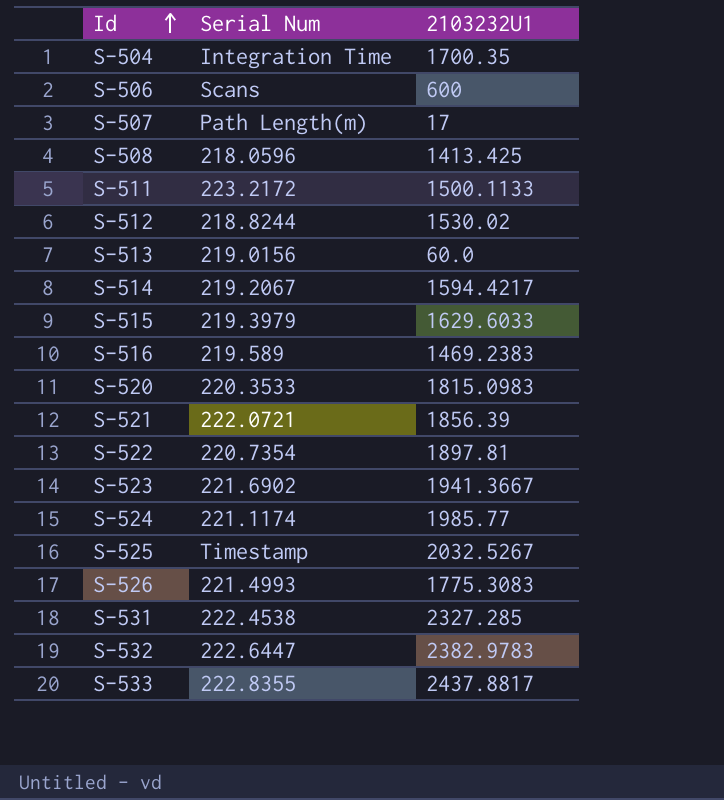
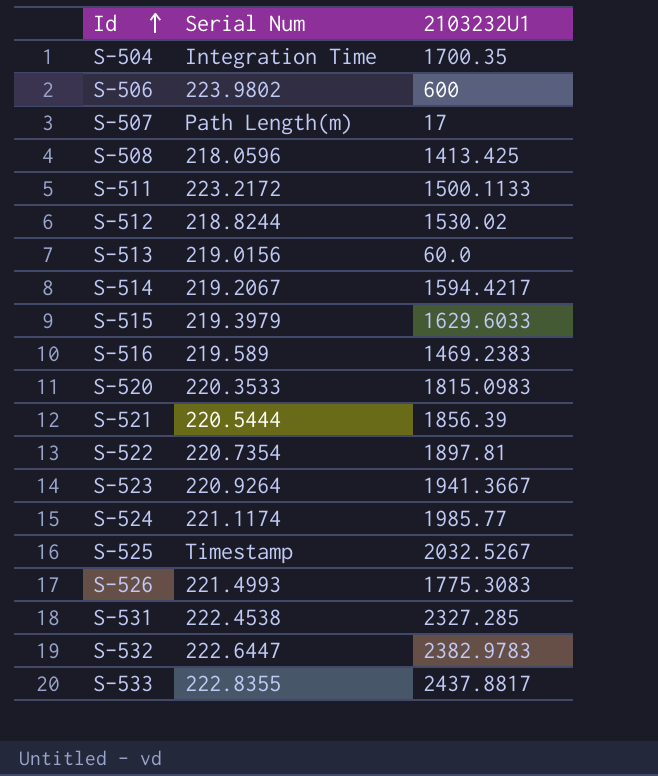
S-506 | Serial Num: Scans -> 223.9802
S-521 | Serial Num: 222.0721 -> 220.5444
S-523 | Serial Num: 221.6902 -> 220.9264

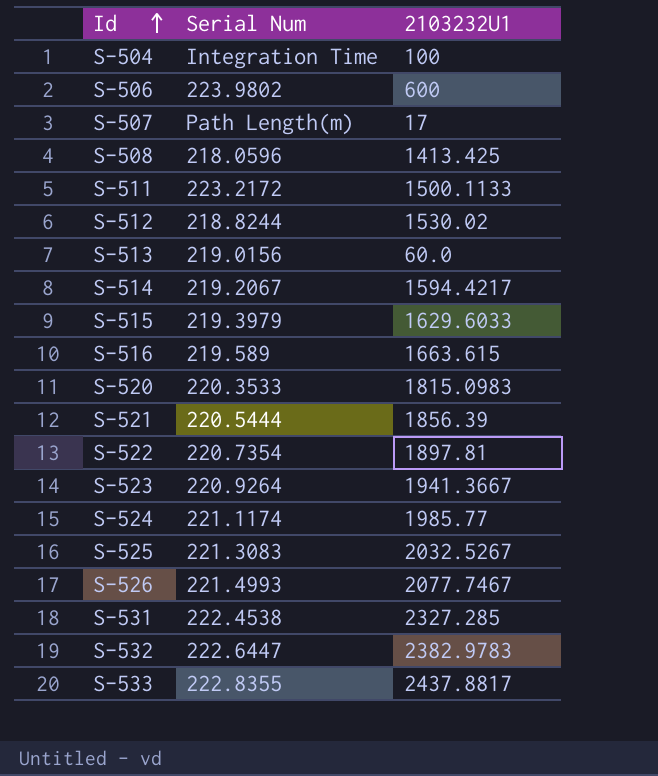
S-504 | 2103232U1: 1700.35 -> 100
S-516 | 2103232U1: 1469.2383 -> 1663.615
S-525 | Serial Num: Timestamp -> 221.3083
S-526 | 2103232U1: 1775.3083 -> 2077.7467

